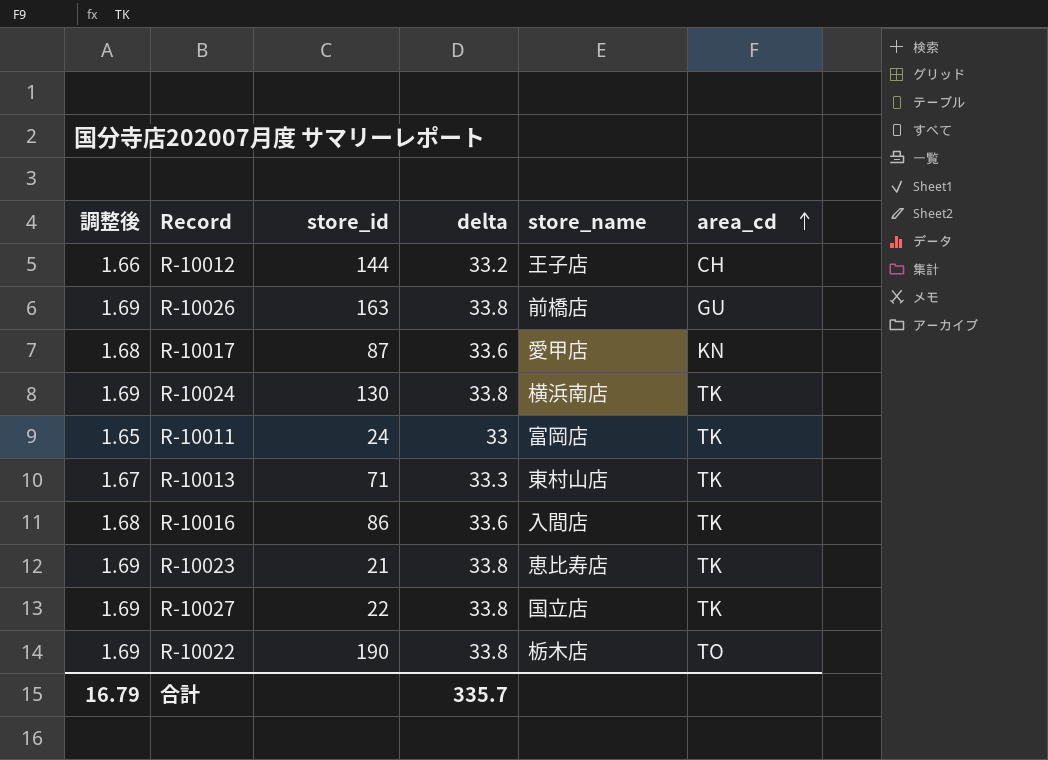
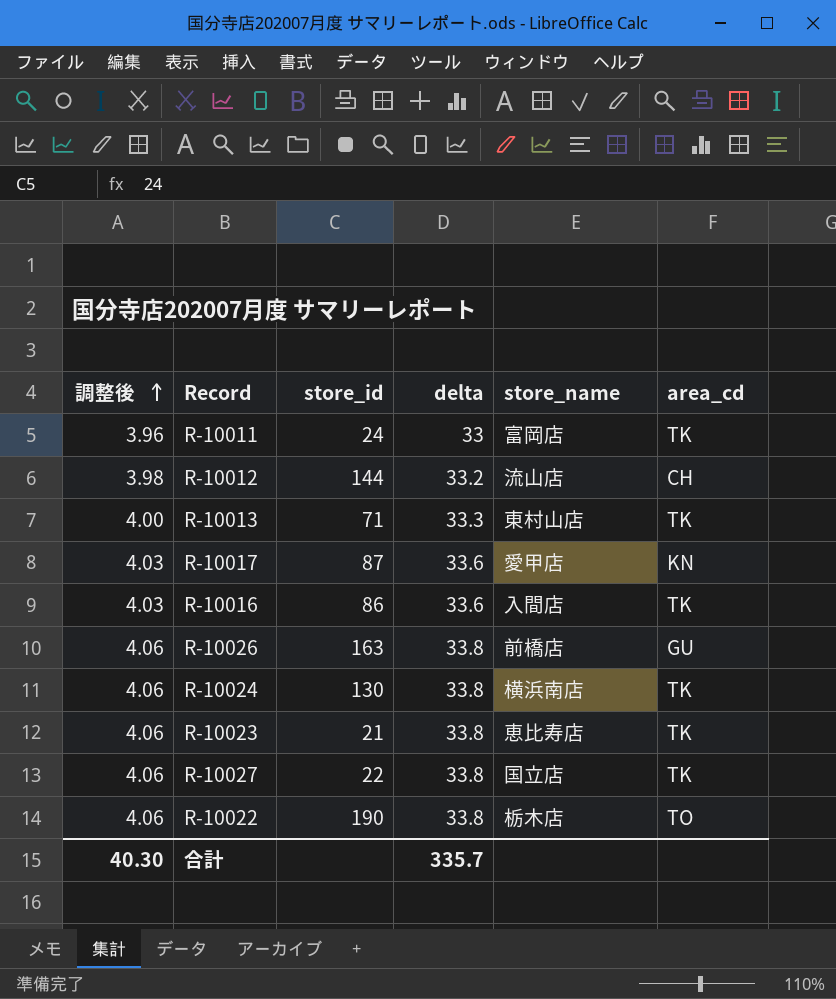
row order: area_cd ascending -> 調整後 ascending
column 調整後 | formula: [delta] * 0.05 -> [delta] * 0.12
R-10012 | store_name: 王子店 -> 流山店
合計 | 調整後: 16.79 -> 40.30

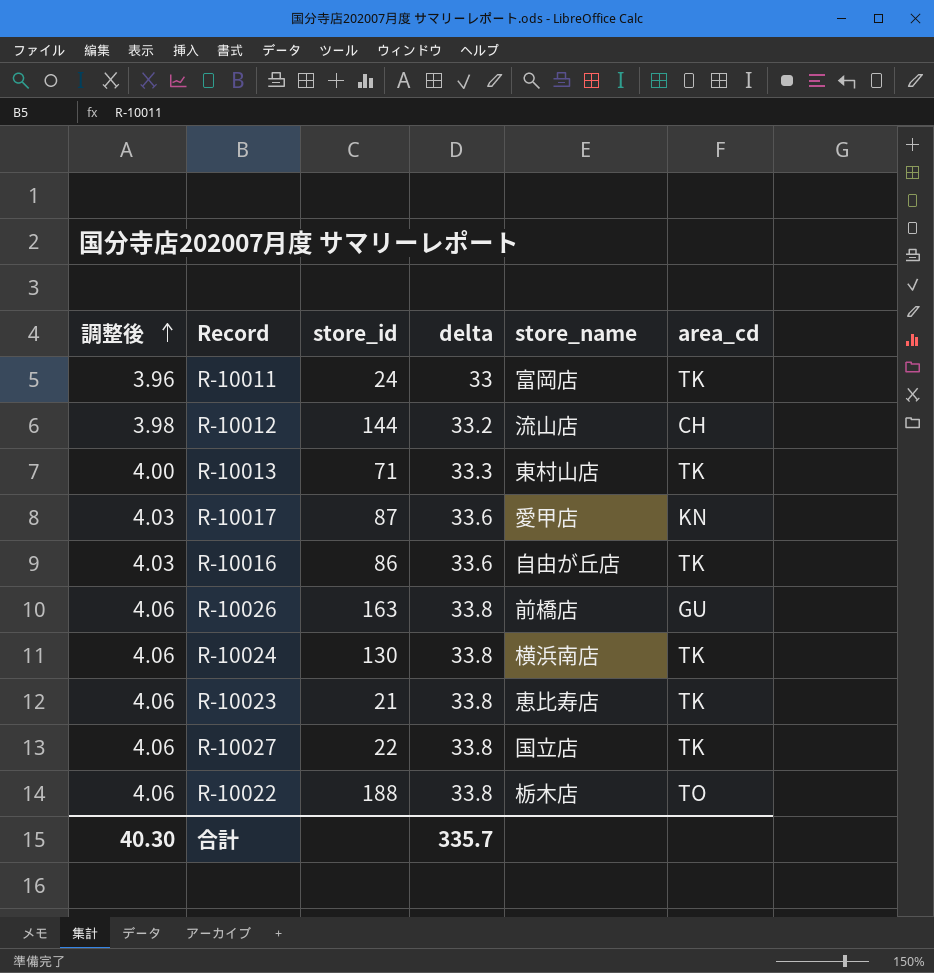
R-10016 | store_name: 入間店 -> 自由が丘店
R-10022 | store_id: 190 -> 188

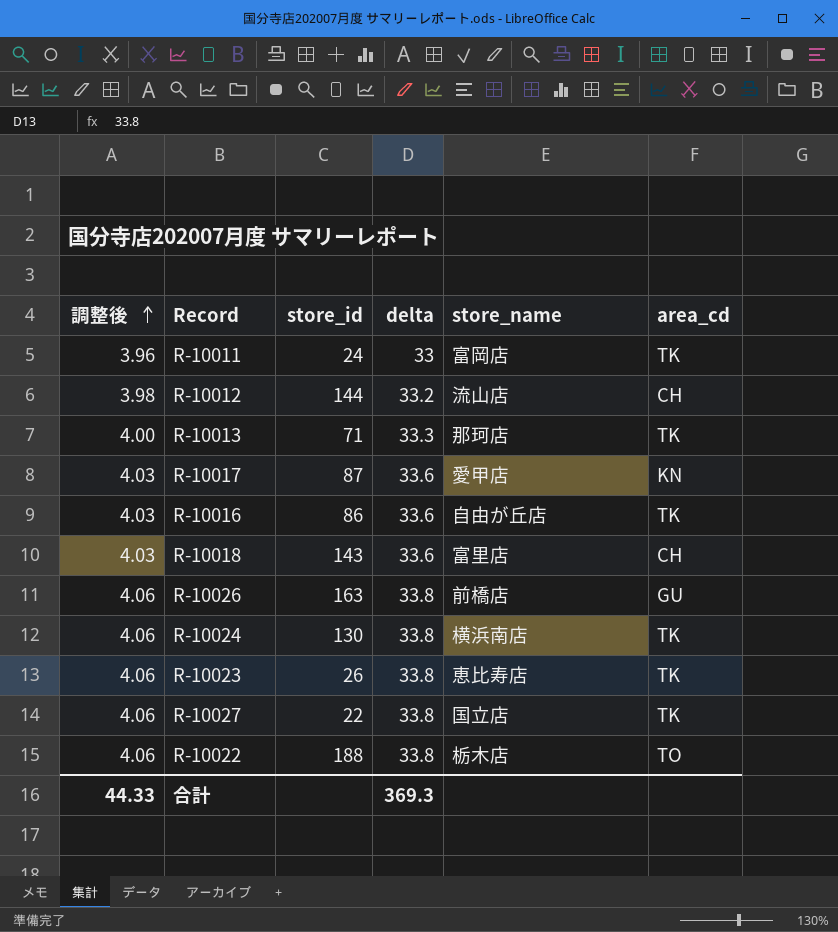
R-10013 | store_name: 東村山店 -> 那珂店
row R-10018: none -> 4.03 | 143 | 33.6 | 富里店 | CH
R-10023 | store_id: 21 -> 26
合計 | 調整後: 40.30 -> 44.33
合計 | delta: 335.7 -> 369.3

